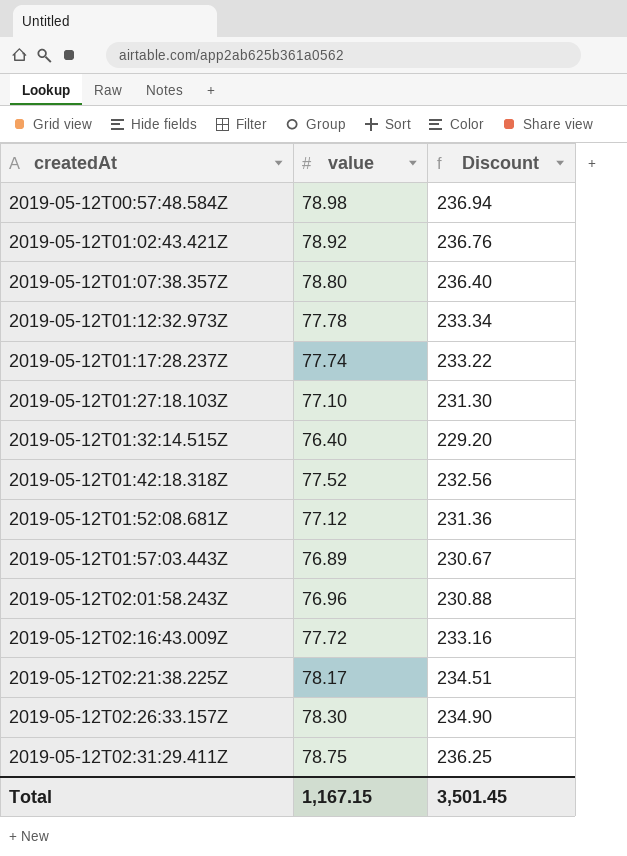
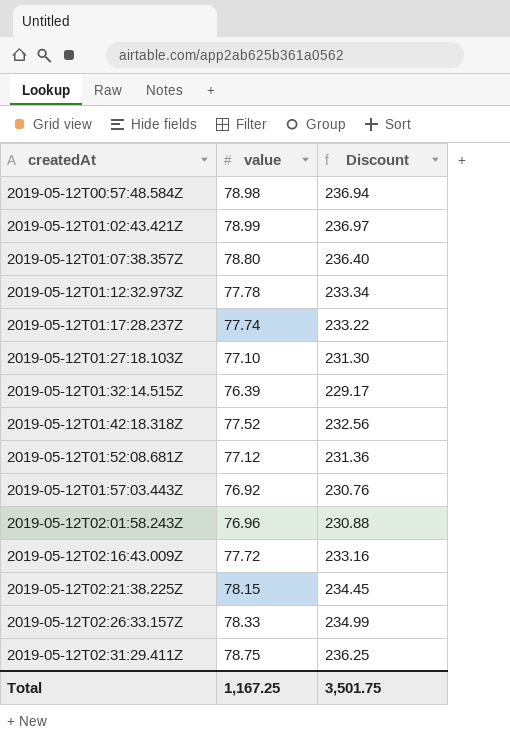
2019-05-12T01:02:43.421Z | value: 78.92 -> 78.99
2019-05-12T01:02:43.421Z | Discount: 236.76 -> 236.97
2019-05-12T01:32:14.515Z | value: 76.40 -> 76.39
2019-05-12T01:32:14.515Z | Discount: 229.20 -> 229.17
2019-05-12T01:57:03.443Z | value: 76.89 -> 76.92
2019-05-12T01:57:03.443Z | Discount: 230.67 -> 230.76
2019-05-12T02:21:38.225Z | value: 78.17 -> 78.15
2019-05-12T02:21:38.225Z | Discount: 234.51 -> 234.45
2019-05-12T02:26:33.157Z | value: 78.30 -> 78.33
2019-05-12T02:26:33.157Z | Discount: 234.90 -> 234.99
Total | value: 1,167.15 -> 1,167.25
Total | Discount: 3,501.45 -> 3,501.75

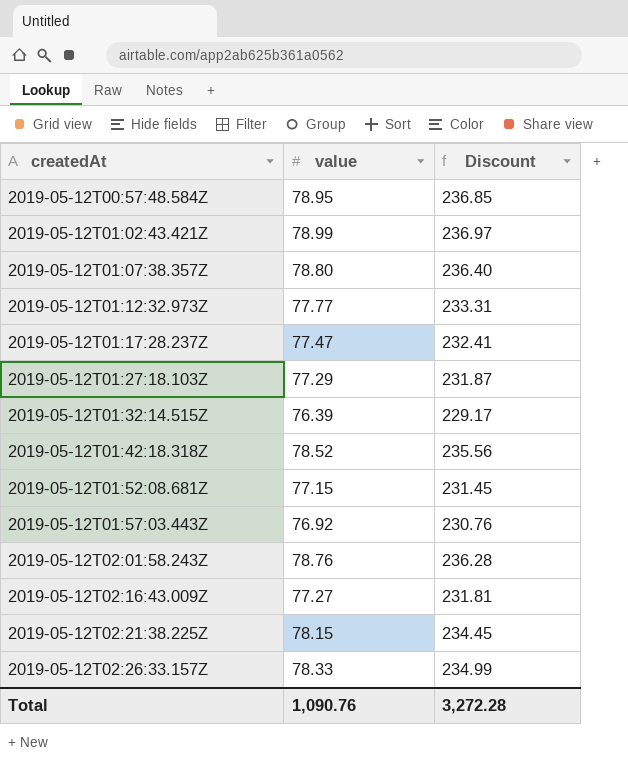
row 2019-05-12T02:31:29.411Z: 78.75 | 236.25 -> none
2019-05-12T00:57:48.584Z | value: 78.98 -> 78.95
2019-05-12T00:57:48.584Z | Discount: 236.94 -> 236.85
2019-05-12T01:12:32.973Z | value: 77.78 -> 77.77
2019-05-12T01:12:32.973Z | Discount: 233.34 -> 233.31
2019-05-12T01:17:28.237Z | value: 77.74 -> 77.47
2019-05-12T01:17:28.237Z | Discount: 233.22 -> 232.41
2019-05-12T01:27:18.103Z | value: 77.10 -> 77.29
2019-05-12T01:27:18.103Z | Discount: 231.30 -> 231.87
2019-05-12T01:42:18.318Z | value: 77.52 -> 78.52
2019-05-12T01:42:18.318Z | Discount: 232.56 -> 235.56
2019-05-12T01:52:08.681Z | value: 77.12 -> 77.15
2019-05-12T01:52:08.681Z | Discount: 231.36 -> 231.45
2019-05-12T02:01:58.243Z | value: 76.96 -> 78.76
2019-05-12T02:01:58.243Z | Discount: 230.88 -> 236.28
2019-05-12T02:16:43.009Z | value: 77.72 -> 77.27
2019-05-12T02:16:43.009Z | Discount: 233.16 -> 231.81
Total | value: 1,167.25 -> 1,090.76
Total | Discount: 3,501.75 -> 3,272.28

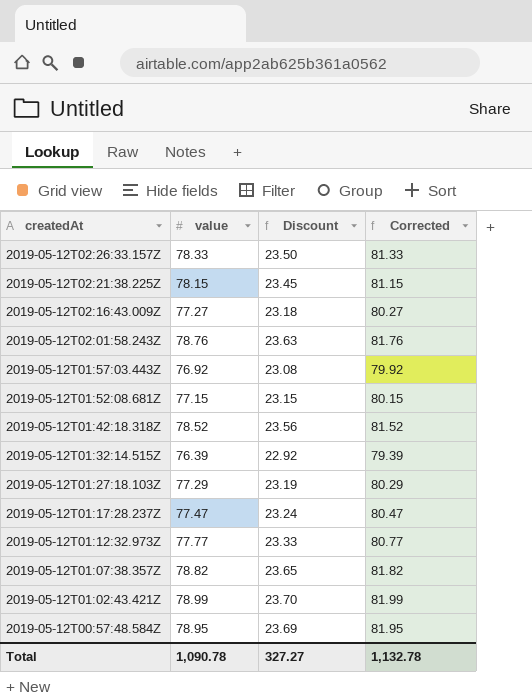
row order: createdAt ascending -> createdAt descending
column Discount | formula: [value] * 3 -> [value] * 0.3
column Corrected | formula: none -> [value] + 3
2019-05-12T01:07:38.357Z | value: 78.80 -> 78.82
Total | value: 1,090.76 -> 1,090.78
Total | Discount: 3,272.28 -> 327.27

